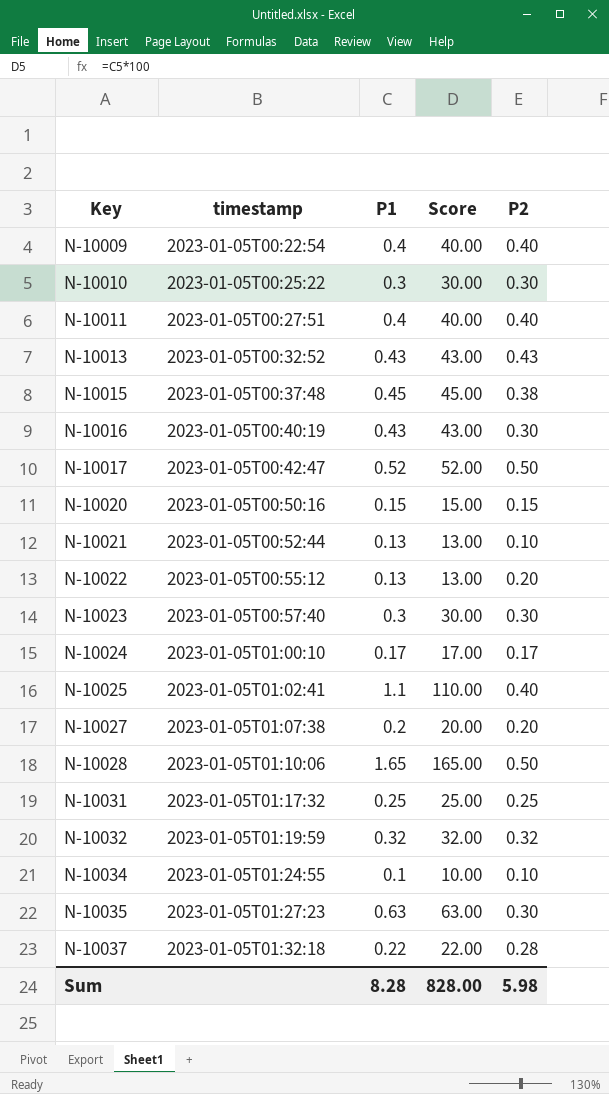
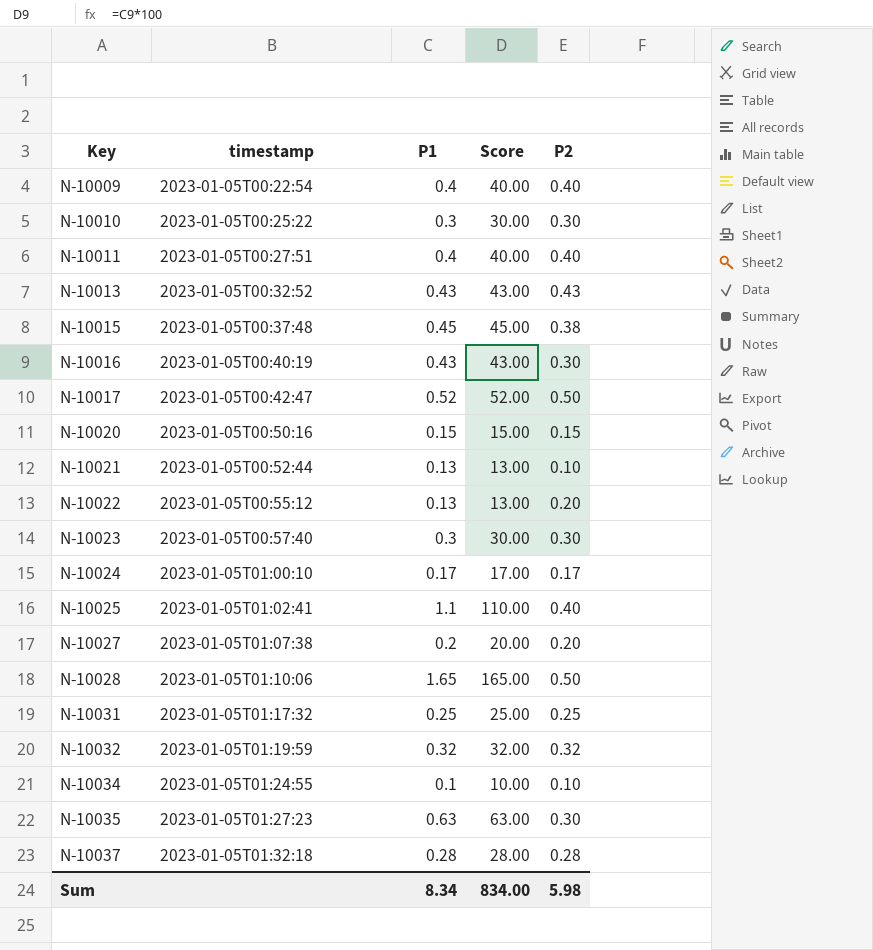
N-10037 | P1: 0.22 -> 0.28
N-10037 | Score: 22.00 -> 28.00
Sum | P1: 8.28 -> 8.34
Sum | Score: 828.00 -> 834.00

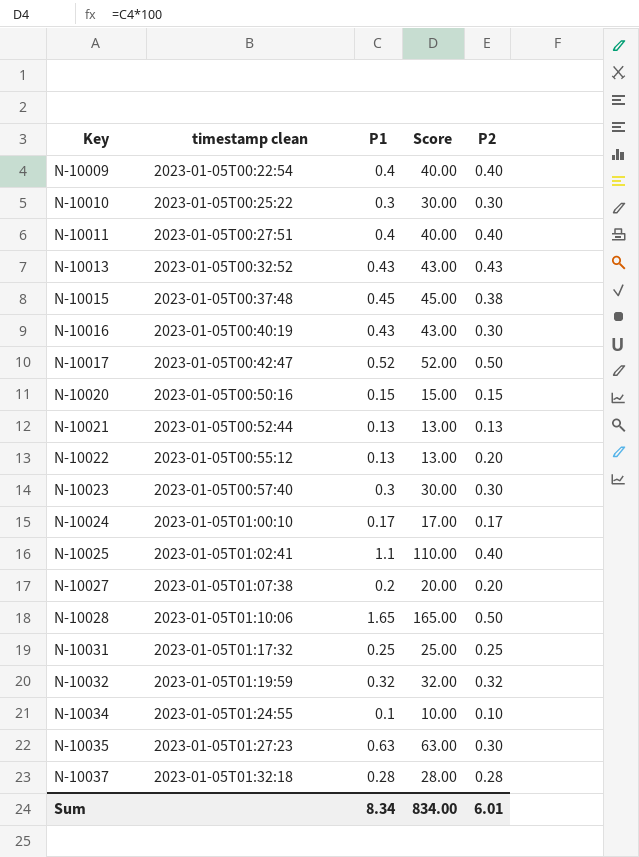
column name: timestamp -> timestamp clean
N-10021 | P2: 0.10 -> 0.13
Sum | P2: 5.98 -> 6.01

